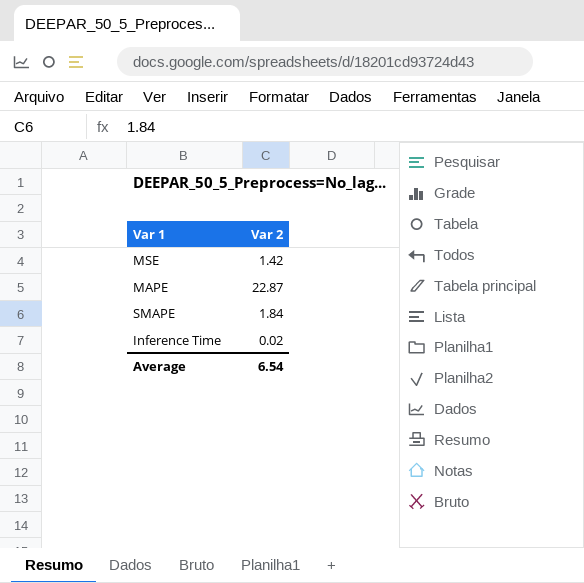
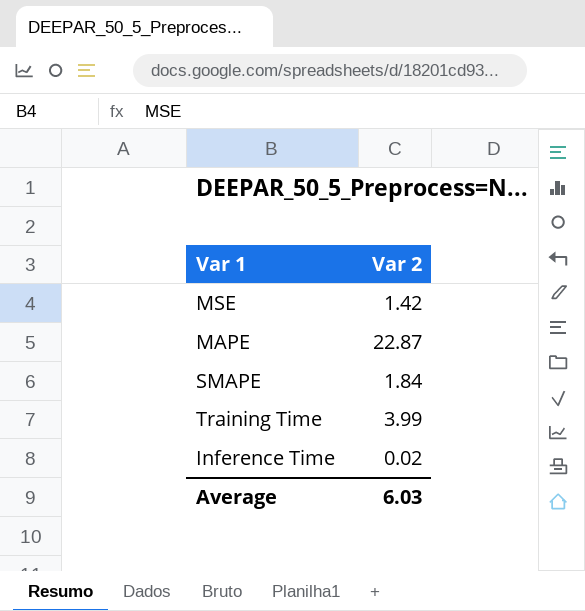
row Training Time: none -> 3.99
Average | Var 2: 6.54 -> 6.03

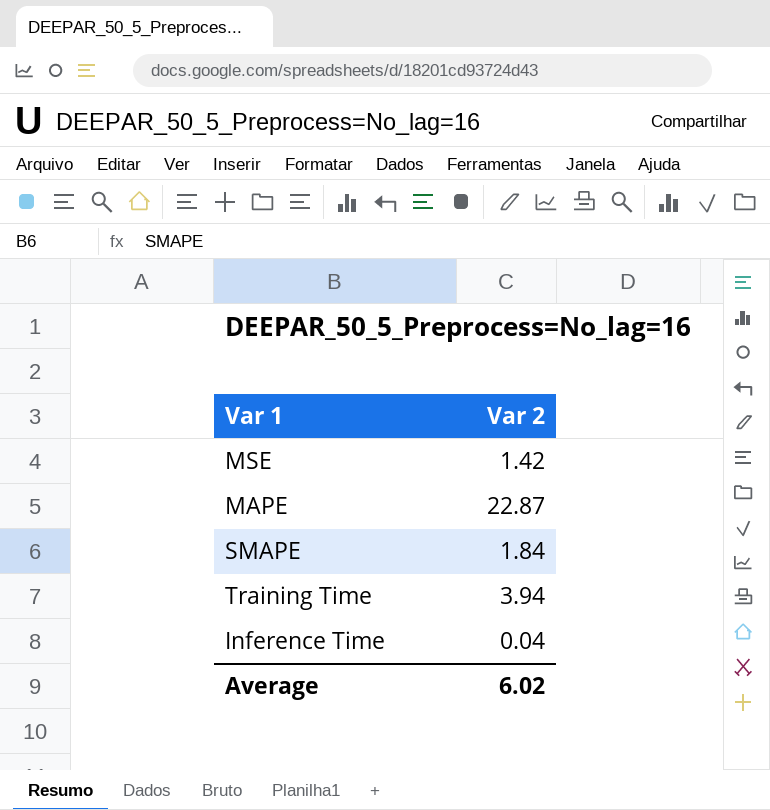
Training Time | Var 2: 3.99 -> 3.94
Inference Time | Var 2: 0.02 -> 0.04
Average | Var 2: 6.03 -> 6.02

